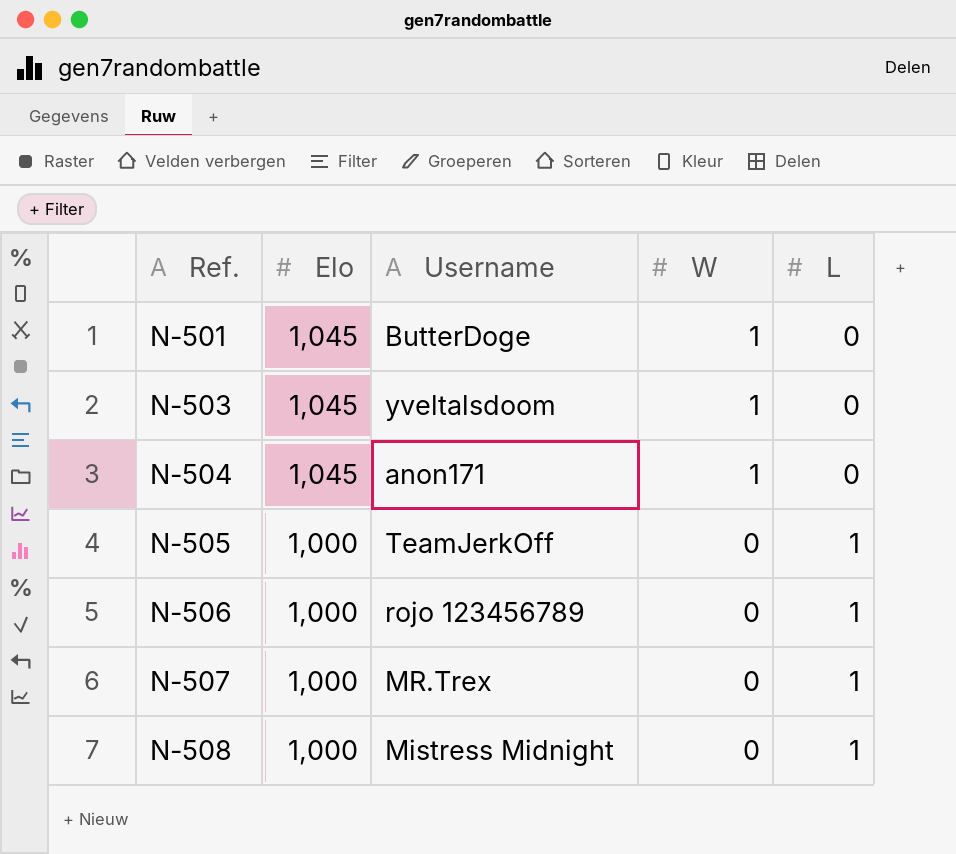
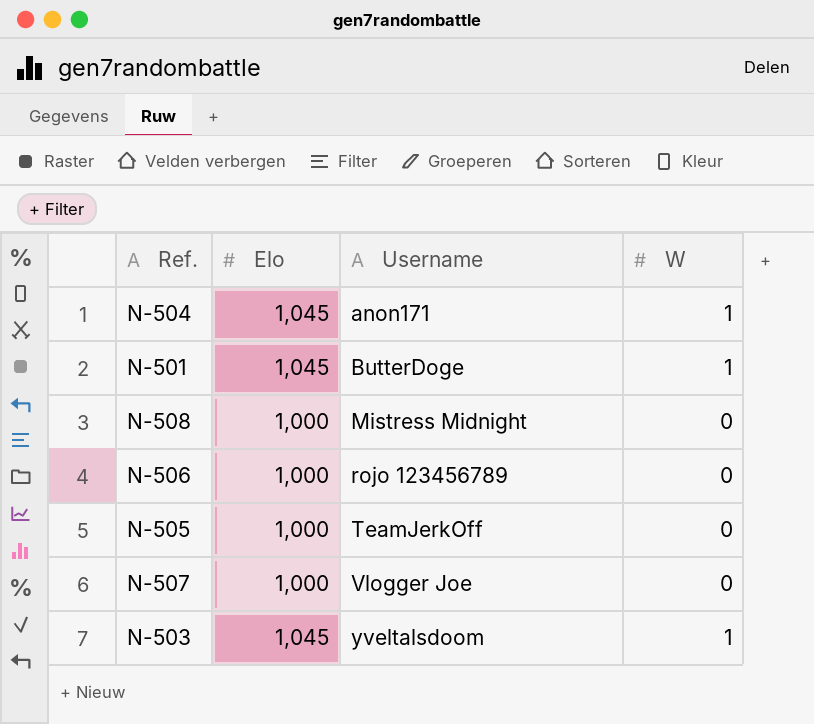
row order: Ref. ascending -> Username ascending
column L | position: 5 -> none
N-507 | Username: MR.Trex -> Vlogger Joe

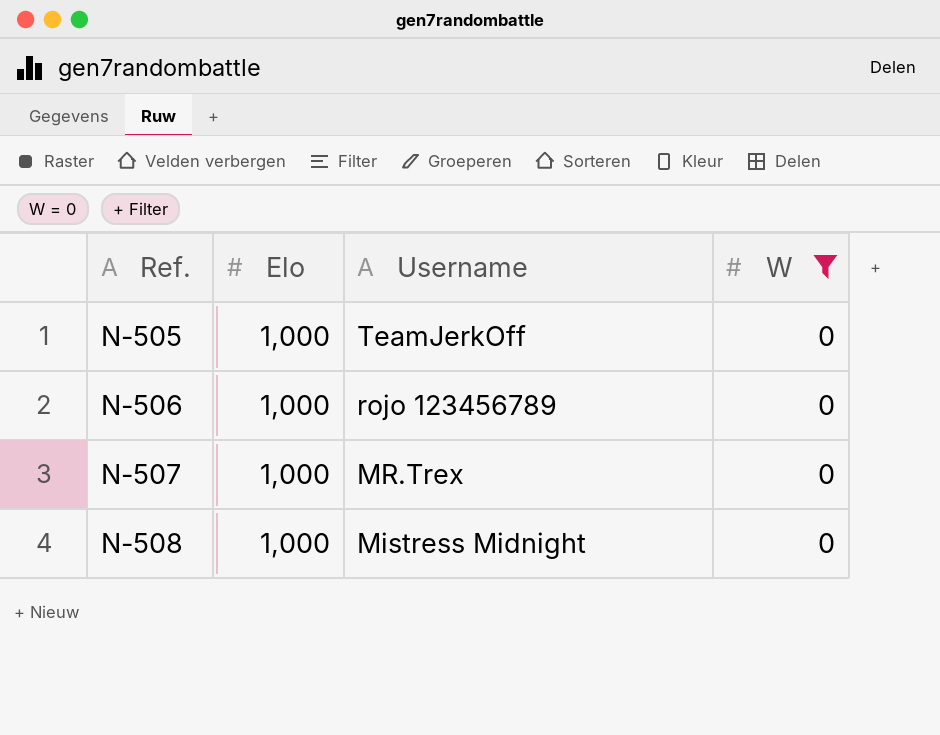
filter: none -> W = 0
row order: Username ascending -> Ref. ascending
N-507 | Username: Vlogger Joe -> MR.Trex

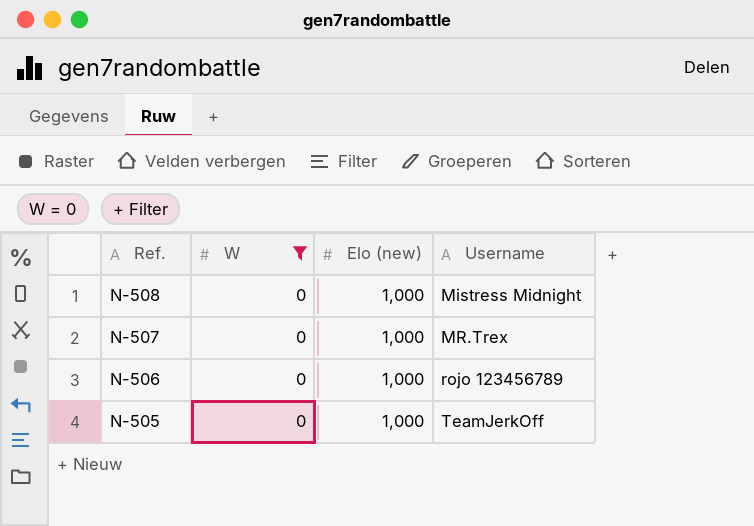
row order: Ref. ascending -> Ref. descending
column W | position: 4 -> 2
column name: Elo -> Elo (new)

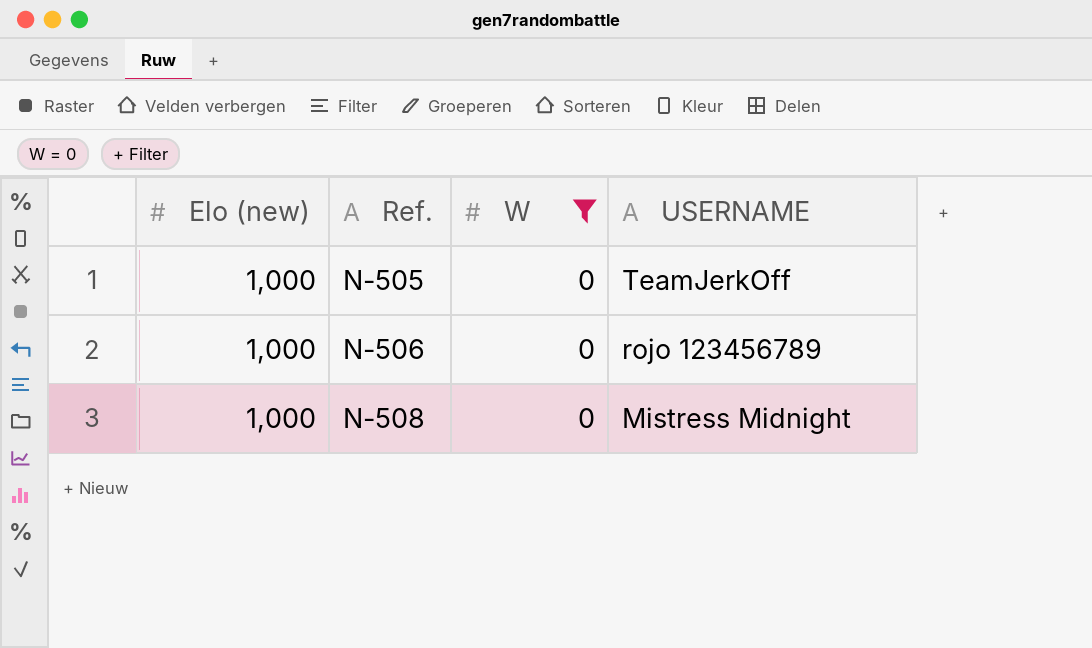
row order: Ref. descending -> Ref. ascending
column Elo (new) | position: 3 -> 1
column name: Username -> USERNAME
row N-507: 0 | 1,000 | MR.Trex -> none

